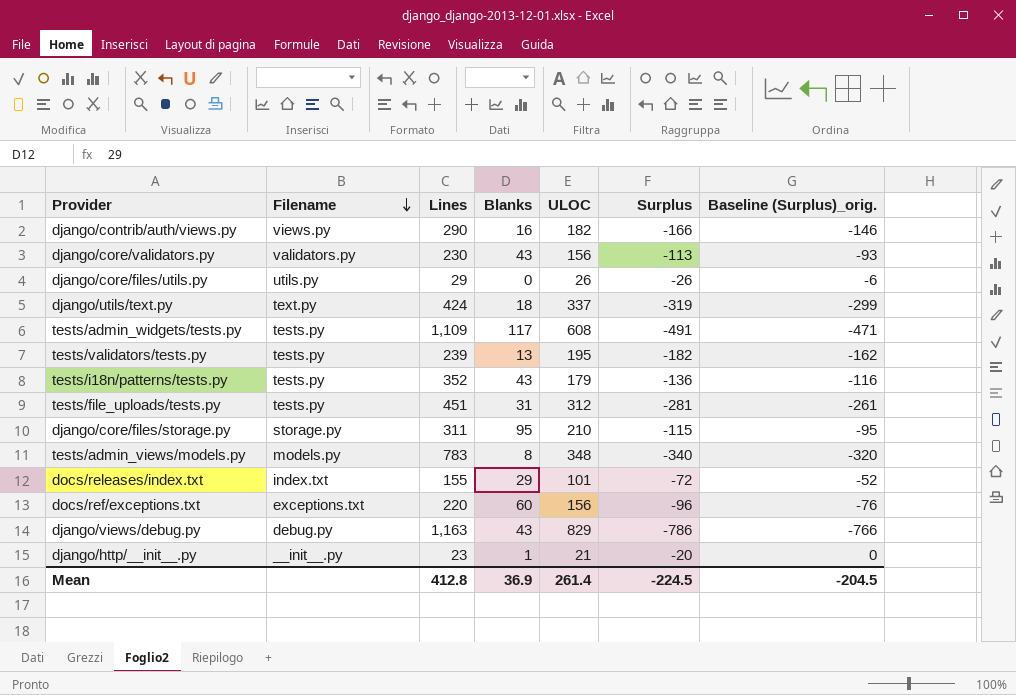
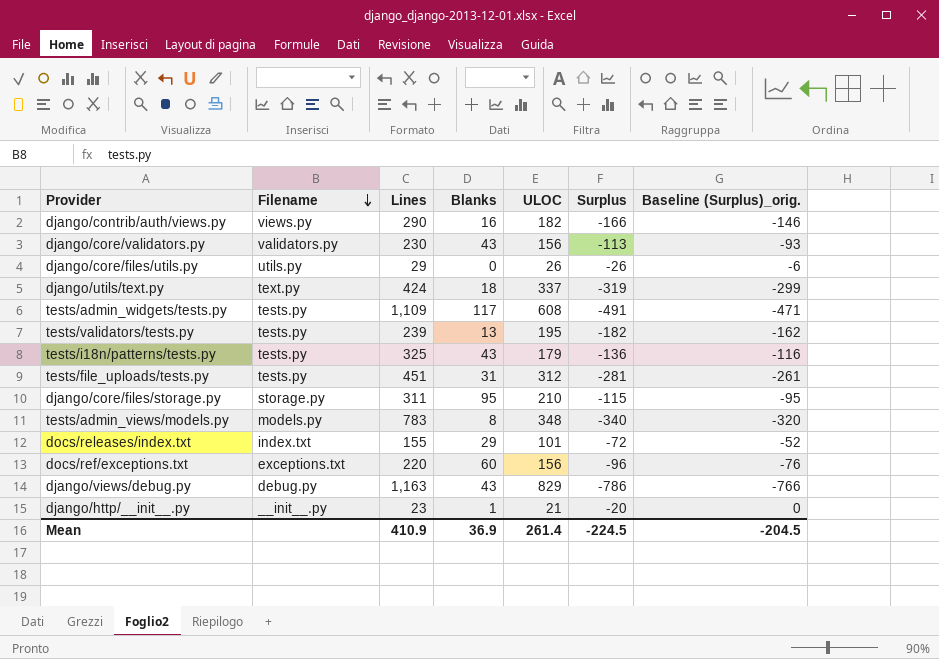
tests/i18n/patterns/tests.py | Lines: 352 -> 325
Mean | Lines: 412.8 -> 410.9

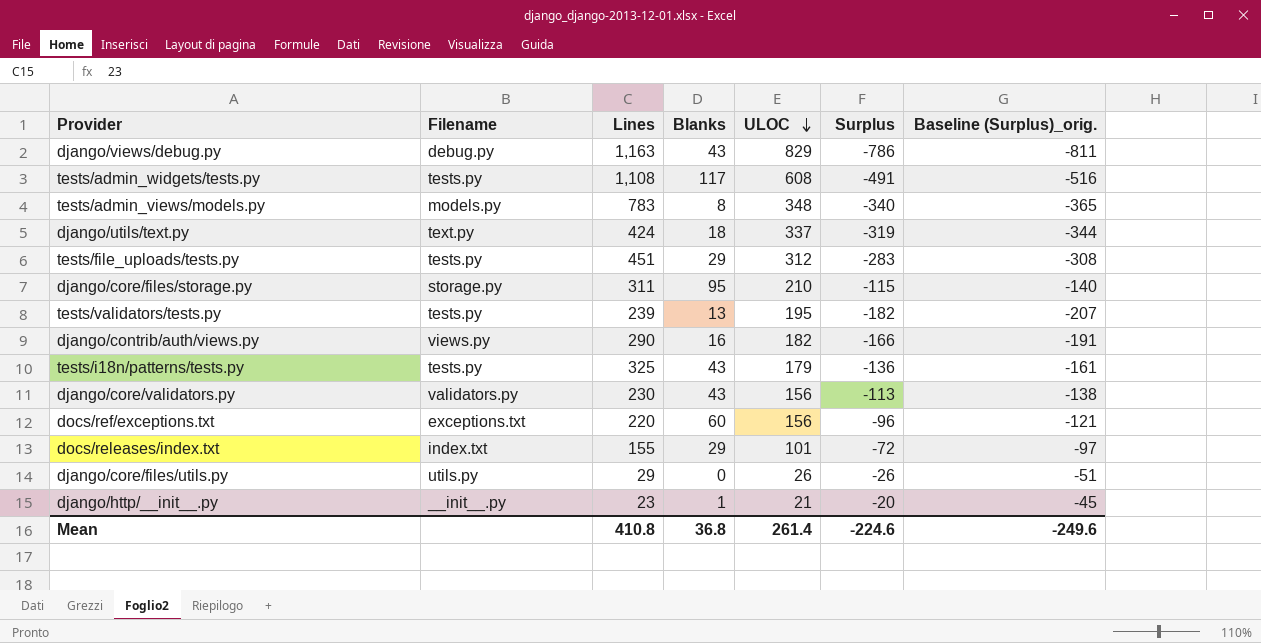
row order: Filename descending -> ULOC descending
column Baseline (Surplus)_orig. | formula: [Surplus] + 20 -> [Surplus] - 25
tests/admin_widgets/tests.py | Lines: 1,109 -> 1,108
tests/file_uploads/tests.py | Blanks: 31 -> 29
tests/file_uploads/tests.py | Surplus: -281 -> -283
Mean | Lines: 410.9 -> 410.8
Mean | Blanks: 36.9 -> 36.8
Mean | Surplus: -224.5 -> -224.6
Mean | Baseline (Surplus)_orig.: -204.5 -> -249.6

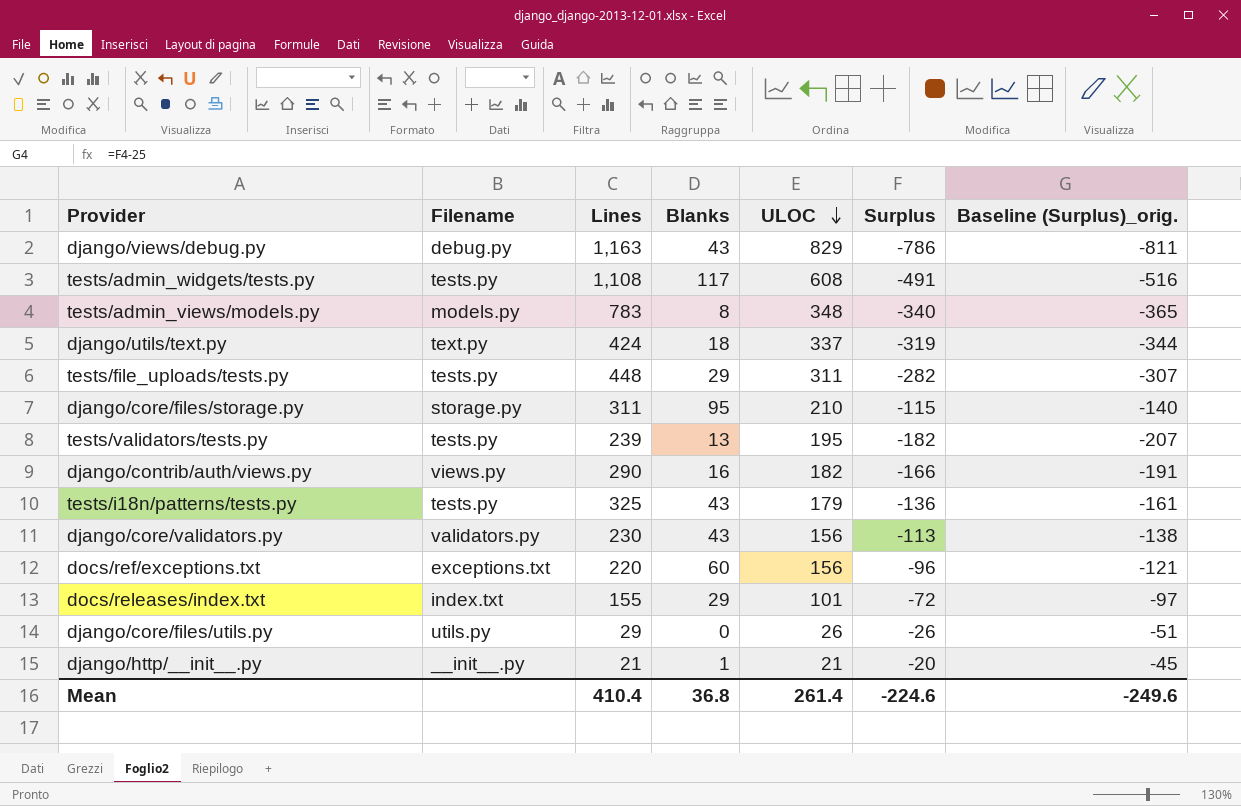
tests/file_uploads/tests.py | Lines: 451 -> 448
tests/file_uploads/tests.py | ULOC: 312 -> 311
tests/file_uploads/tests.py | Surplus: -283 -> -282
tests/file_uploads/tests.py | Baseline (Surplus)_orig.: -308 -> -307
django/http/__init__.py | Lines: 23 -> 21
Mean | Lines: 410.8 -> 410.4

